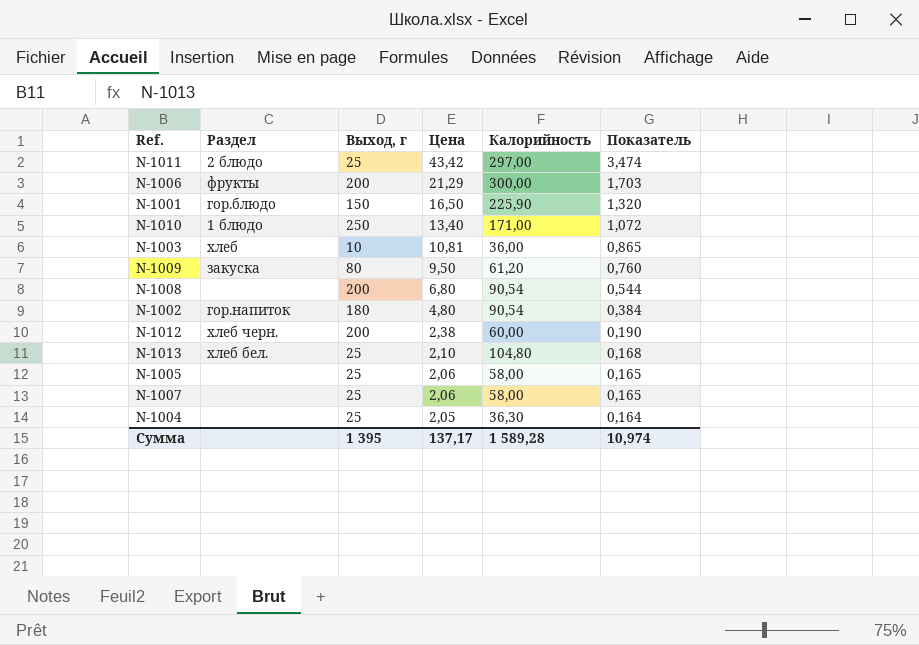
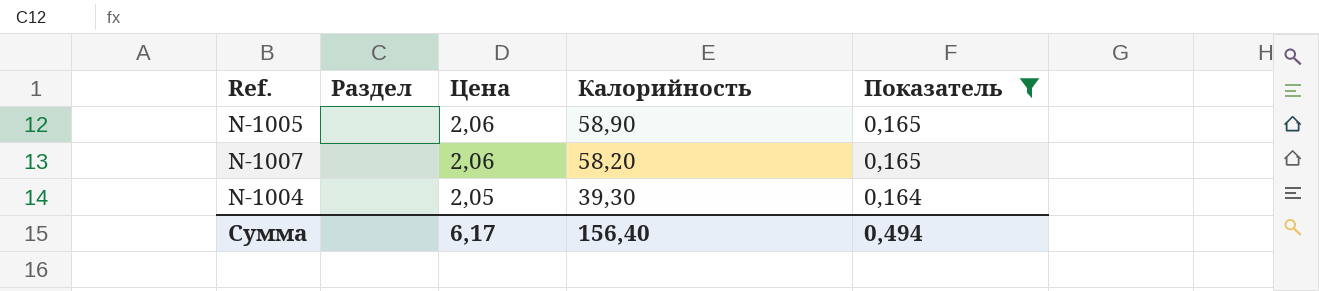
filter: none -> Показатель <= 0,165
column Выход, г | position: 3 -> none
N-1005 | Калорийность: 58,00 -> 58,90
N-1007 | Калорийность: 58,00 -> 58,20
N-1004 | Калорийность: 36,30 -> 39,30
Сумма | Цена: 137,17 -> 6,17
Сумма | Калорийность: 1 589,28 -> 156,40
Сумма | Показатель: 10,974 -> 0,494

